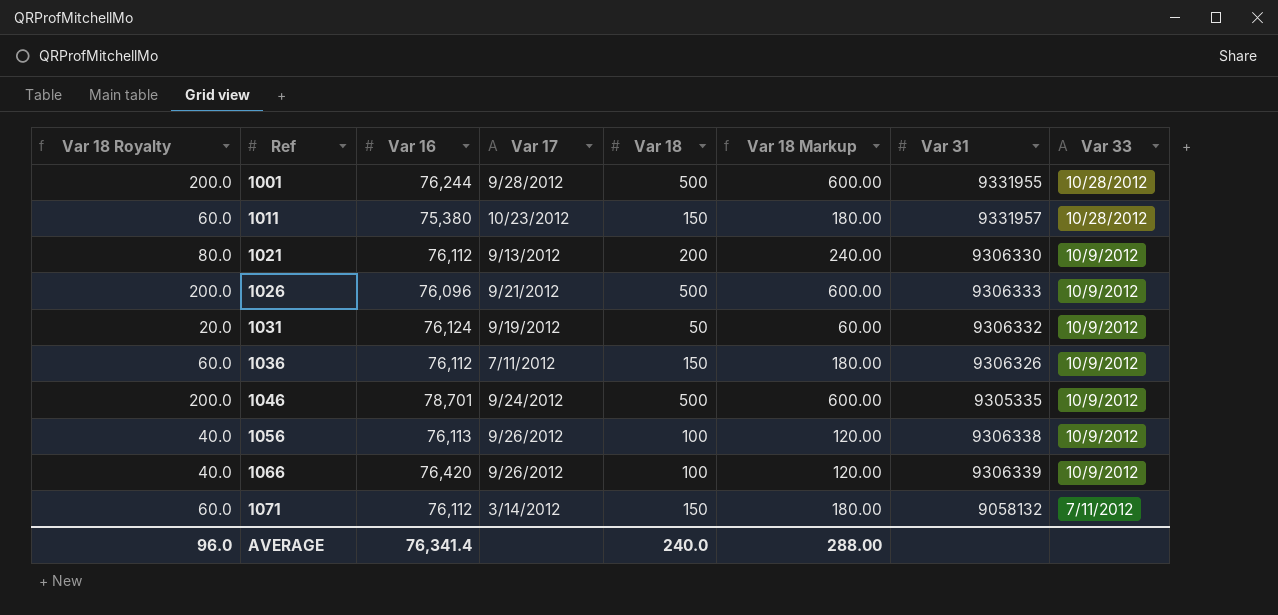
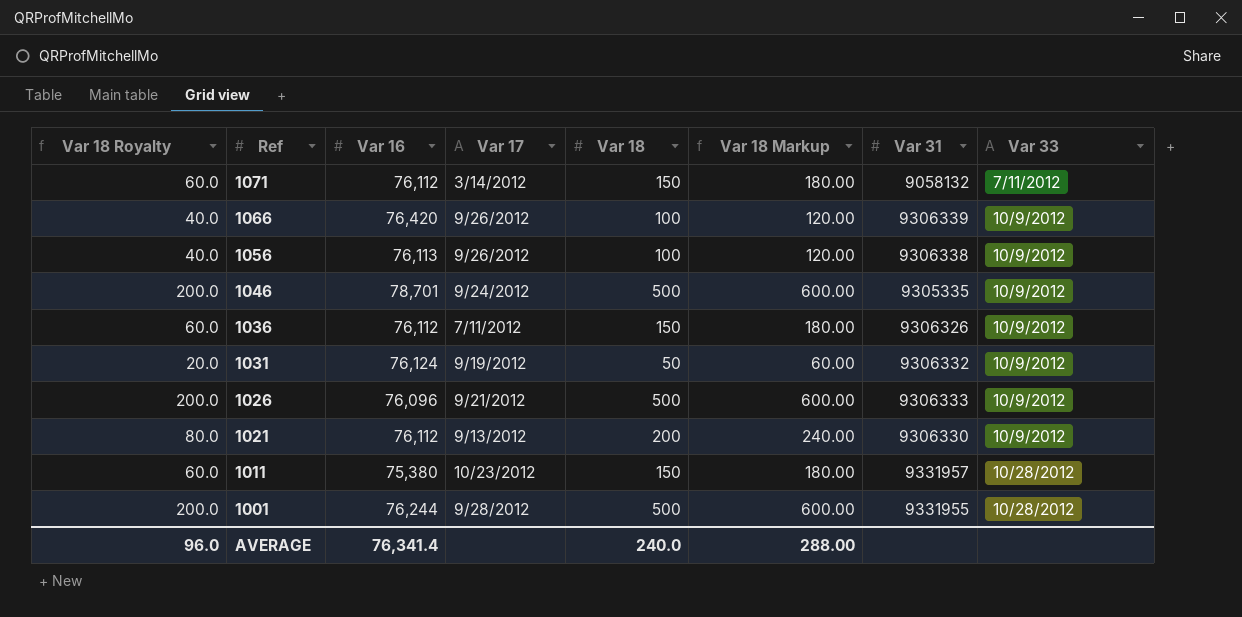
row order: Ref ascending -> Ref descending

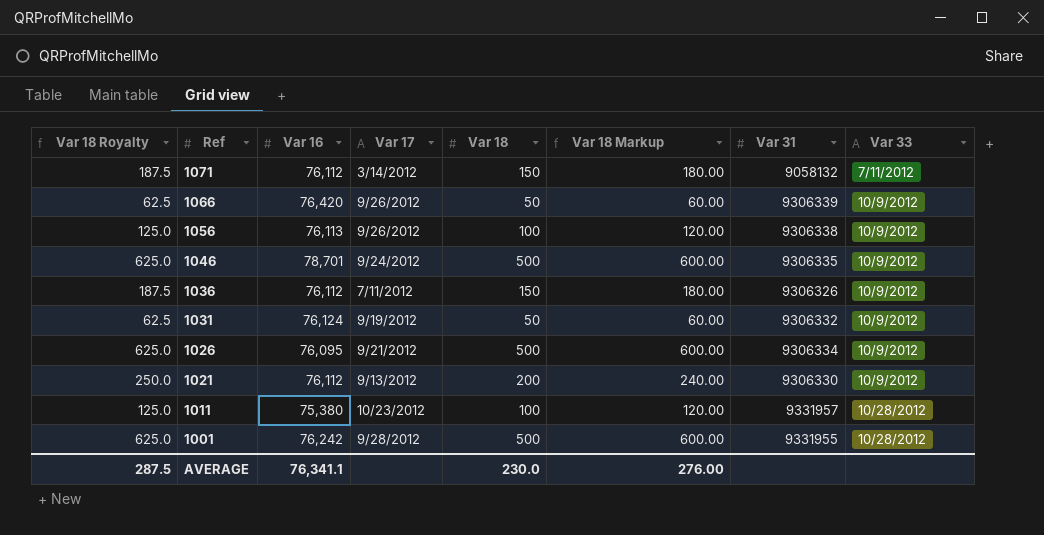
column Var 18 Royalty | formula: [Var 18] * 0.4 -> [Var 18] * 1.25
1066 | Var 18: 100 -> 50
1066 | Var 18 Markup: 120.00 -> 60.00
1046 | Var 31: 9305335 -> 9306335
1026 | Var 16: 76,096 -> 76,095
1026 | Var 31: 9306333 -> 9306334
1011 | Var 18: 150 -> 100
1011 | Var 18 Markup: 180.00 -> 120.00
1001 | Var 16: 76,244 -> 76,242
AVERAGE | Var 18 Royalty: 96.0 -> 287.5
AVERAGE | Var 16: 76,341.4 -> 76,341.1
AVERAGE | Var 18: 240.0 -> 230.0
AVERAGE | Var 18 Markup: 288.00 -> 276.00

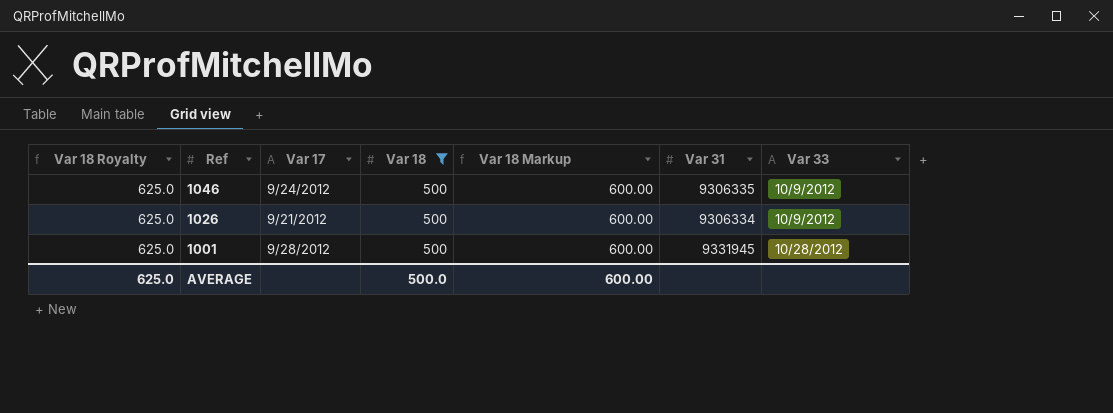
filter: none -> Var 18 = 500
column Var 16 | position: 3 -> none
1001 | Var 31: 9331955 -> 9331945
AVERAGE | Var 18 Royalty: 287.5 -> 625.0
AVERAGE | Var 18: 230.0 -> 500.0
AVERAGE | Var 18 Markup: 276.00 -> 600.00

